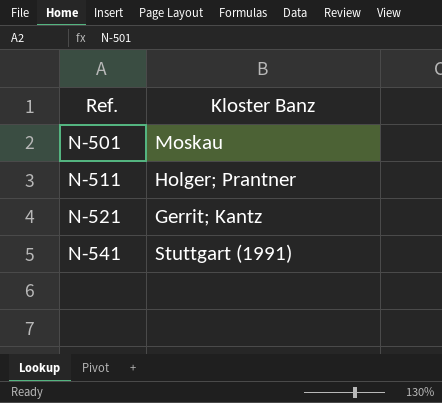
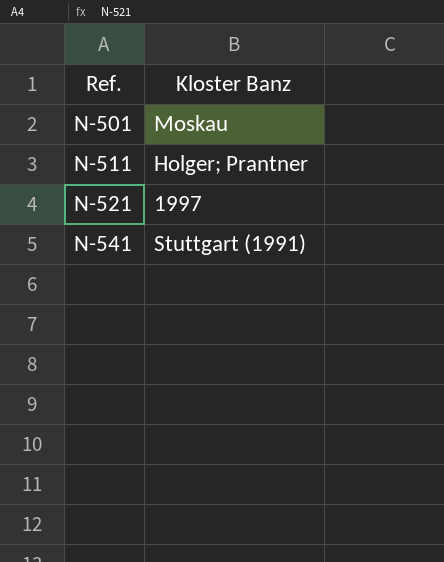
N-521 | Kloster Banz: Gerrit; Kantz -> 1997

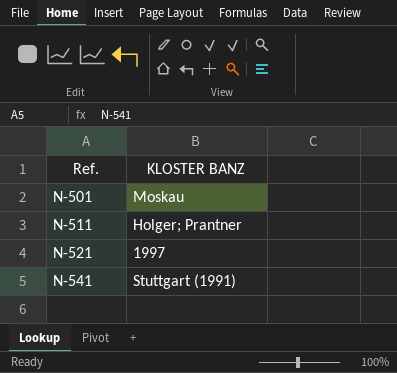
column name: Kloster Banz -> KLOSTER BANZ

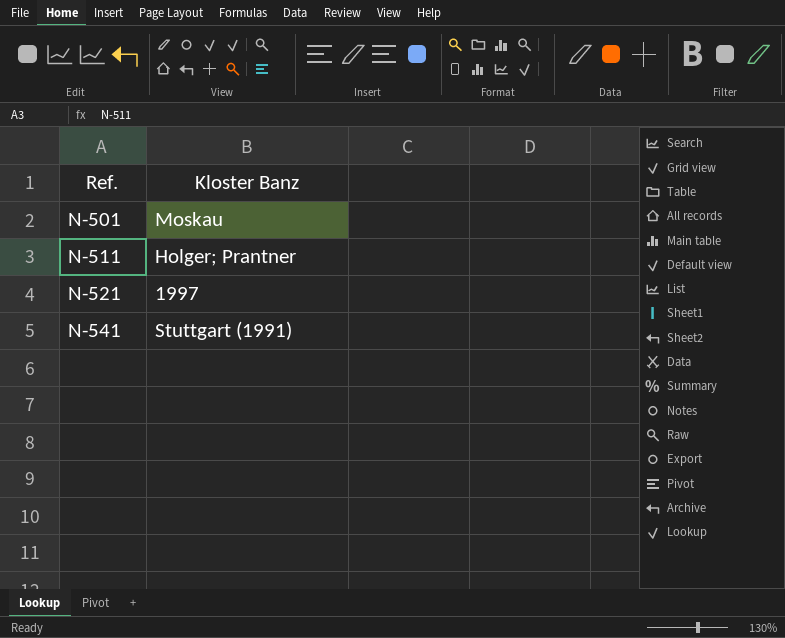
column name: KLOSTER BANZ -> Kloster Banz

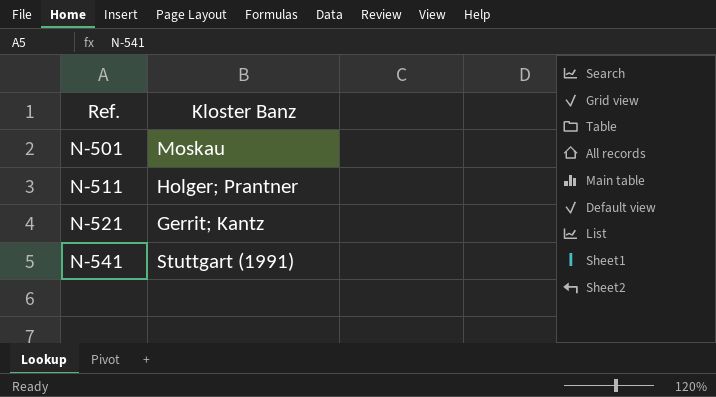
N-521 | Kloster Banz: 1997 -> Gerrit; Kantz

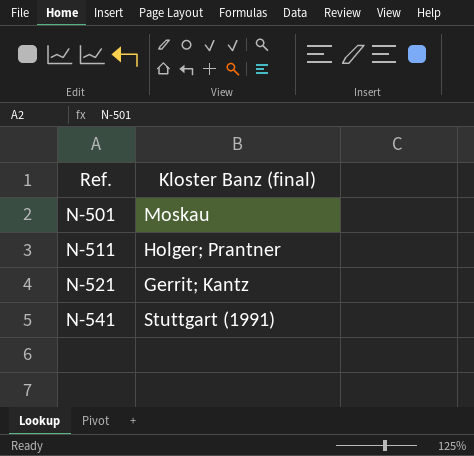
column name: Kloster Banz -> Kloster Banz (final)

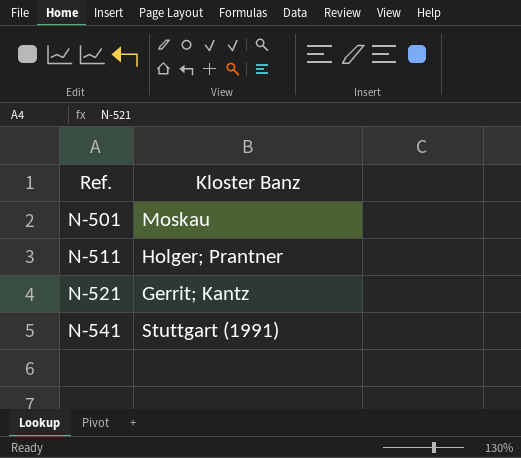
column name: Kloster Banz (final) -> Kloster Banz

